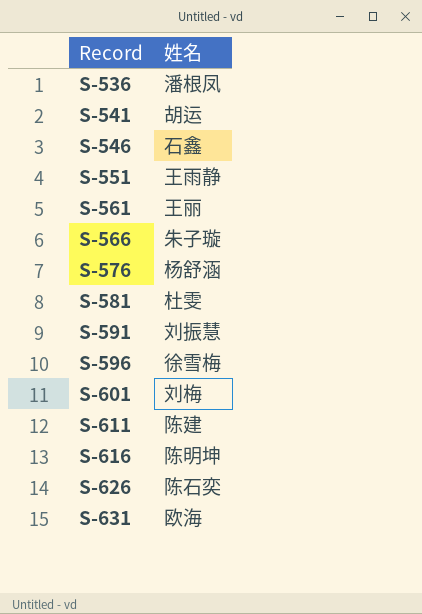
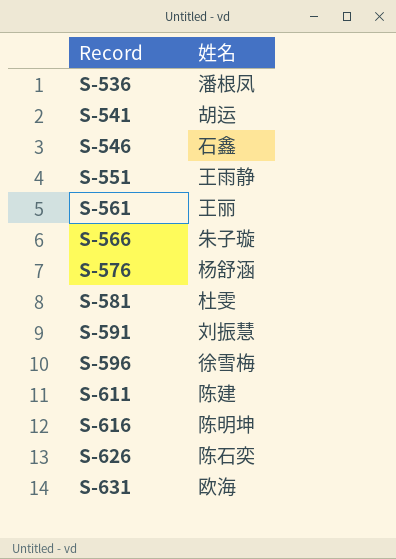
row S-601: 刘梅 -> none

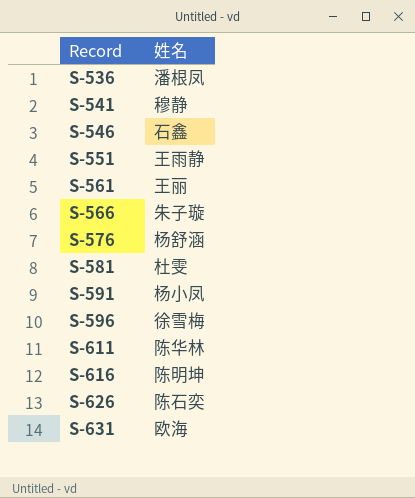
S-541 | 姓名: 胡运 -> 穆静
S-591 | 姓名: 刘振慧 -> 杨小凤
S-611 | 姓名: 陈建 -> 陈华林

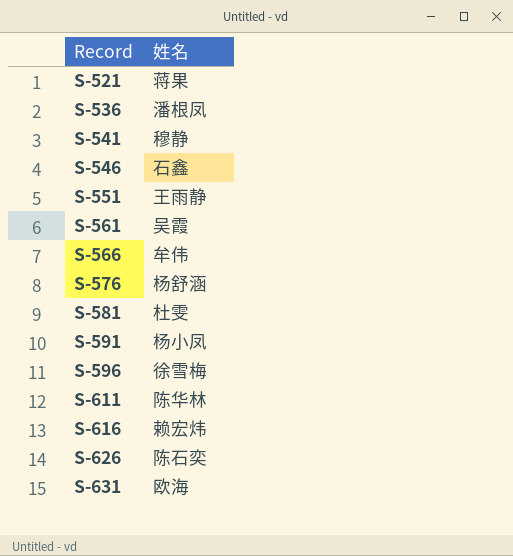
row S-521: none -> 蒋果
S-561 | 姓名: 王丽 -> 吴霞
S-566 | 姓名: 朱子璇 -> 牟伟
S-616 | 姓名: 陈明坤 -> 赖宏炜

